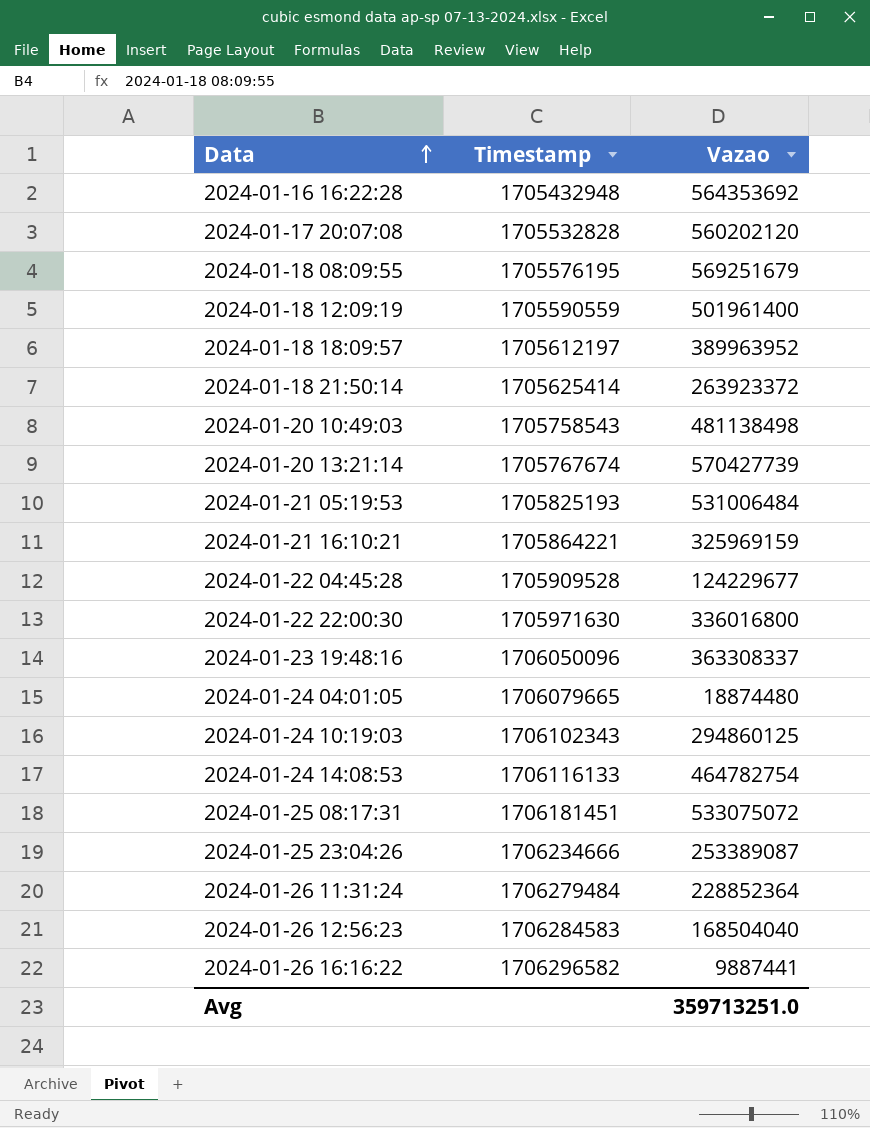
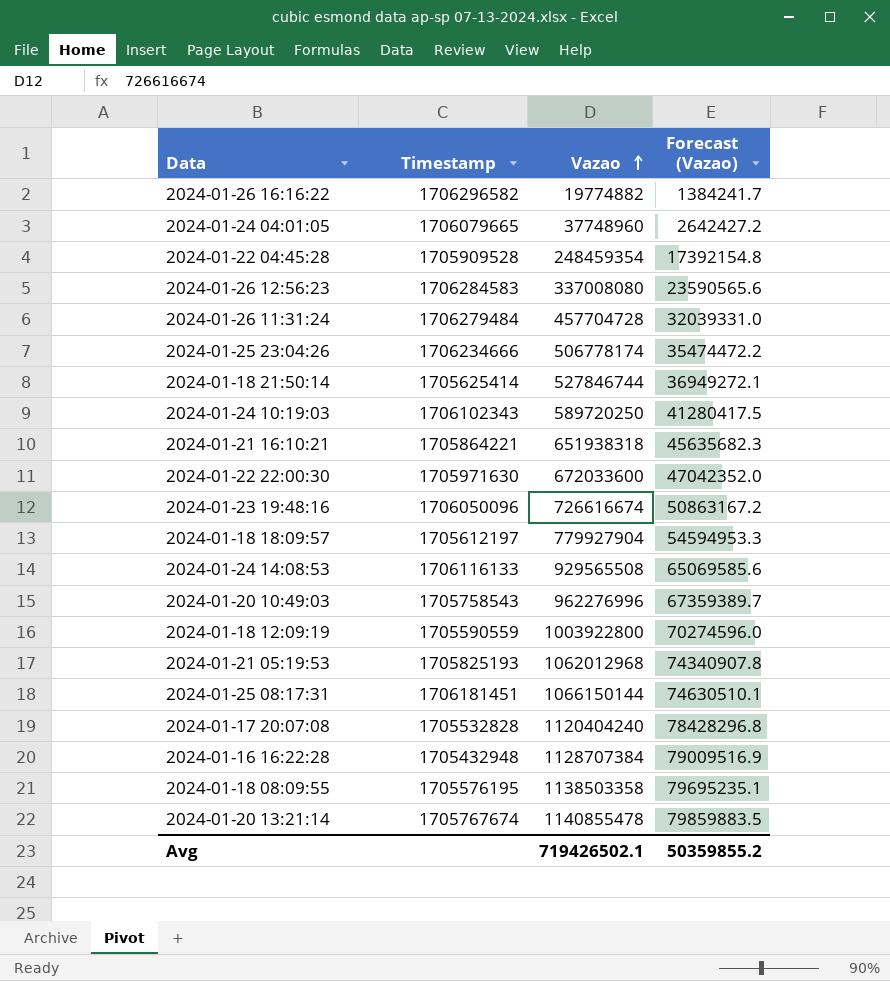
row order: Data ascending -> Vazao ascending
column Forecast (Vazao) | formula: none -> [Vazao] * 0.07
2024-01-26 16:16:22 | Vazao: 9887441 -> 19774882
2024-01-24 04:01:05 | Vazao: 18874480 -> 37748960
2024-01-22 04:45:28 | Vazao: 124229677 -> 248459354
2024-01-26 12:56:23 | Vazao: 168504040 -> 337008080
2024-01-26 11:31:24 | Vazao: 228852364 -> 457704728
2024-01-25 23:04:26 | Vazao: 253389087 -> 506778174
2024-01-18 21:50:14 | Vazao: 263923372 -> 527846744
2024-01-24 10:19:03 | Vazao: 294860125 -> 589720250
2024-01-21 16:10:21 | Vazao: 325969159 -> 651938318
2024-01-22 22:00:30 | Vazao: 336016800 -> 672033600
2024-01-23 19:48:16 | Vazao: 363308337 -> 726616674
2024-01-18 18:09:57 | Vazao: 389963952 -> 779927904
2024-01-24 14:08:53 | Vazao: 464782754 -> 929565508
2024-01-20 10:49:03 | Vazao: 481138498 -> 962276996
2024-01-18 12:09:19 | Vazao: 501961400 -> 1003922800
2024-01-21 05:19:53 | Vazao: 531006484 -> 1062012968
2024-01-25 08:17:31 | Vazao: 533075072 -> 1066150144
2024-01-17 20:07:08 | Vazao: 560202120 -> 1120404240
2024-01-16 16:22:28 | Vazao: 564353692 -> 1128707384
2024-01-18 08:09:55 | Vazao: 569251679 -> 1138503358
2024-01-20 13:21:14 | Vazao: 570427739 -> 1140855478
Avg | Vazao: 359713251.0 -> 719426502.1

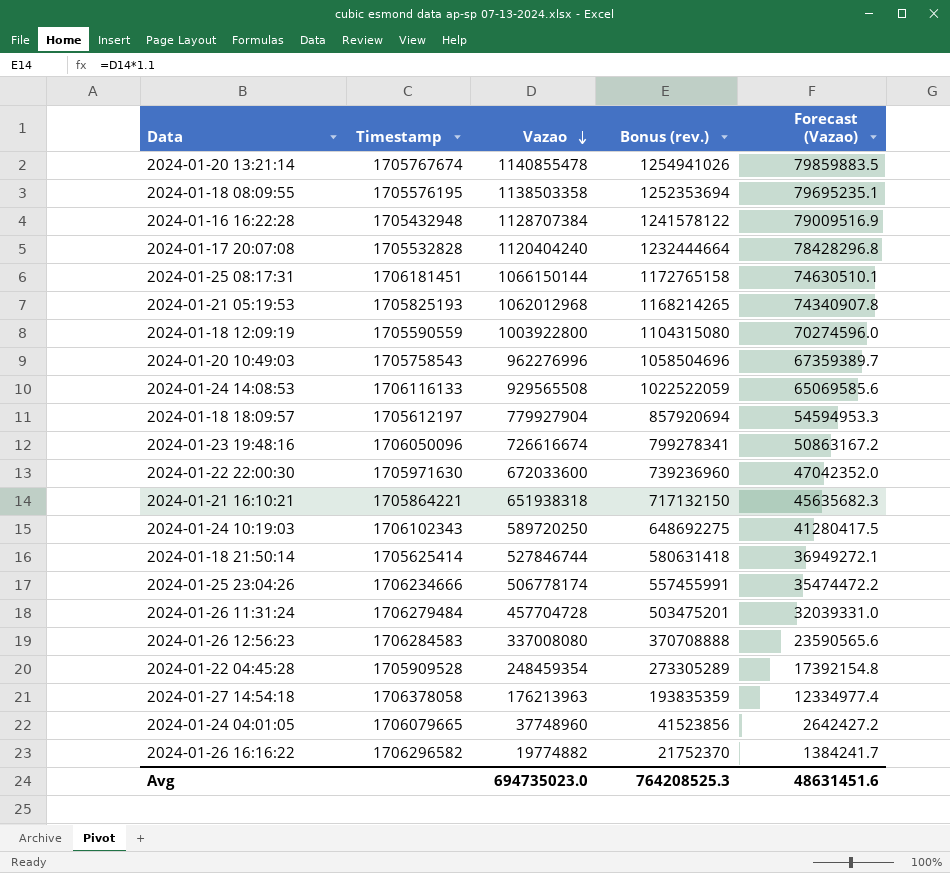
row order: Vazao ascending -> Vazao descending
column Bonus (rev.) | formula: none -> [Vazao] * 1.1
row 2024-01-27 14:54:18: none -> 1706378058 | 176213963 | 193835359 | 12334977.4
Avg | Vazao: 719426502.1 -> 694735023.0
Avg | Forecast (Vazao): 50359855.2 -> 48631451.6

